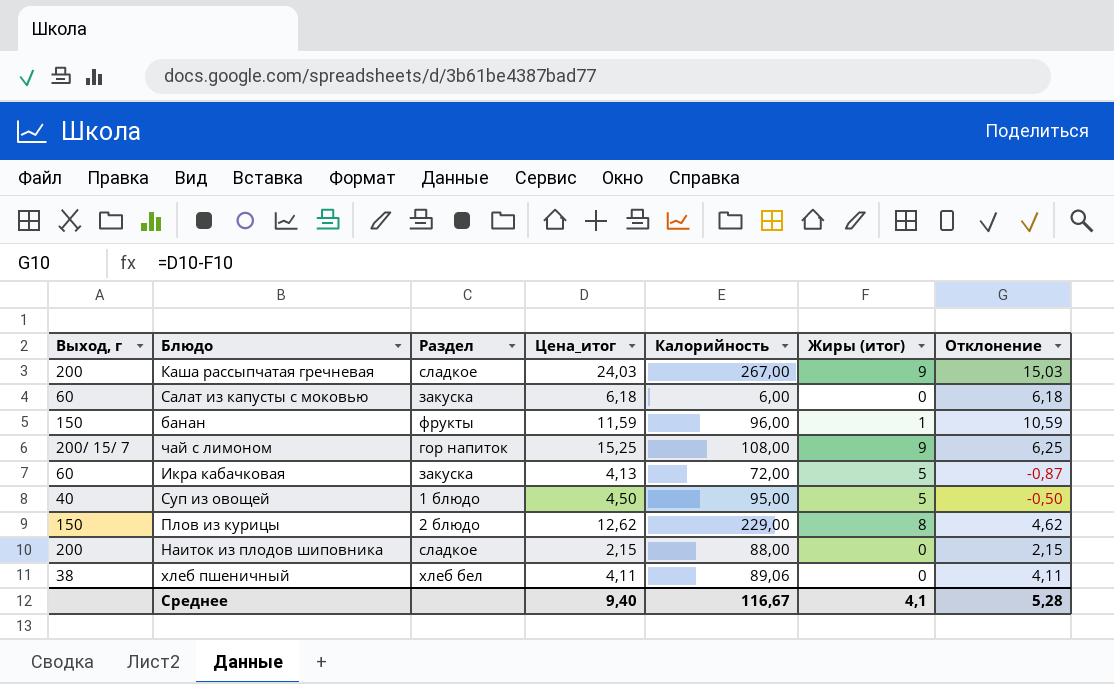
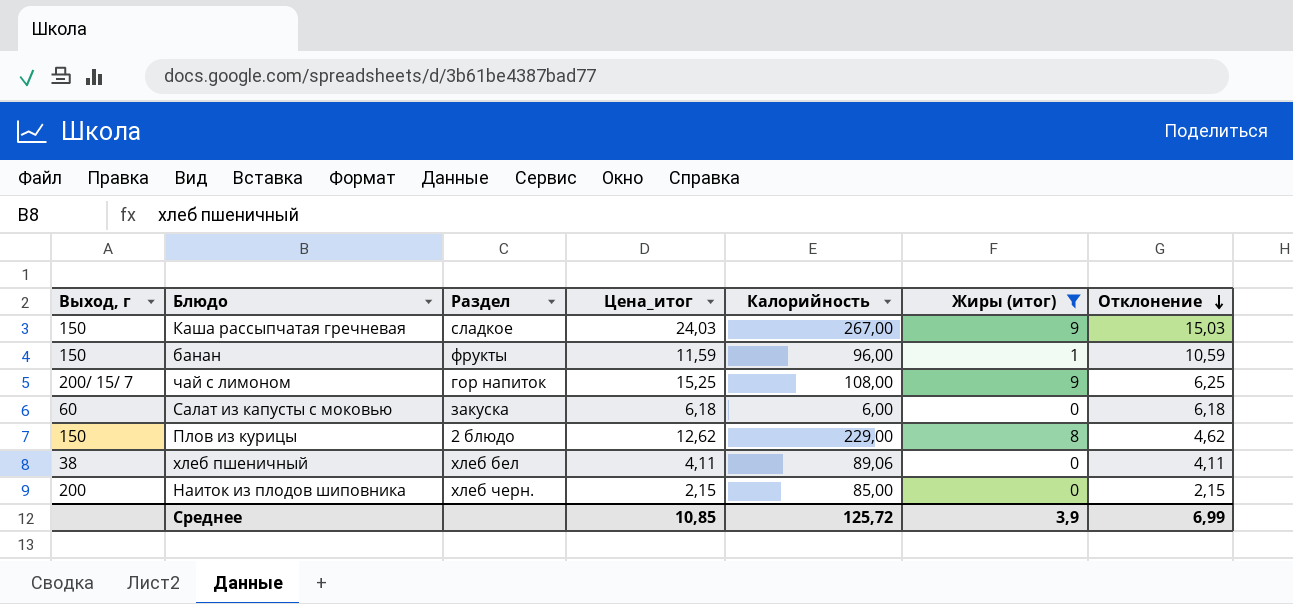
filter: none -> Жиры (итог) != 5
row order: none -> Отклонение descending
Каша рассыпчатая гречневая | Выход, г: 200 -> 150
Наиток из плодов шиповника | Раздел: сладкое -> хлеб черн.
Наиток из плодов шиповника | Калорийность: 88,00 -> 85,00
Среднее | Цена_итог: 9,40 -> 10,85
Среднее | Калорийность: 116,67 -> 125,72
Среднее | Жиры (итог): 4,1 -> 3,9
Среднее | Отклонение: 5,28 -> 6,99

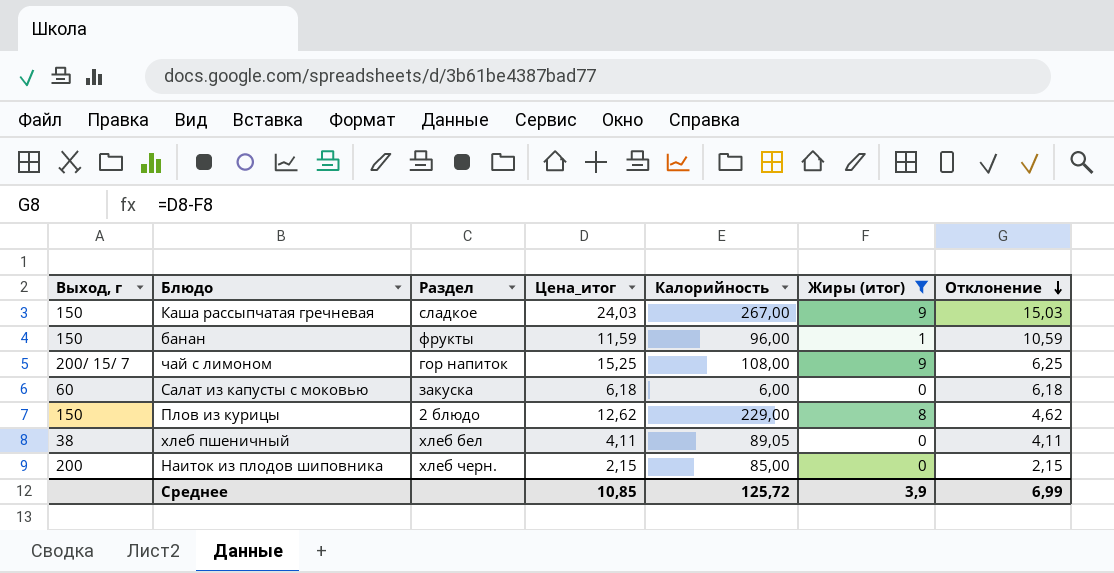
хлеб пшеничный | Калорийность: 89,06 -> 89,05

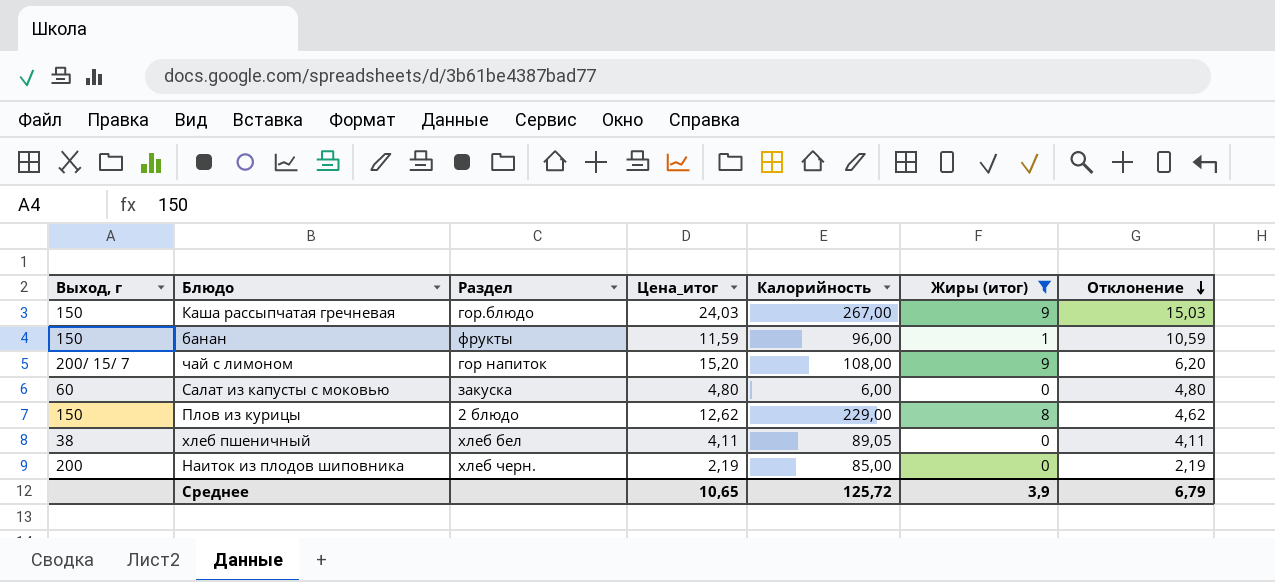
Каша рассыпчатая гречневая | Раздел: сладкое -> гор.блюдо
чай с лимоном | Цена_итог: 15,25 -> 15,20
чай с лимоном | Отклонение: 6,25 -> 6,20
Салат из капусты с моковью | Цена_итог: 6,18 -> 4,80
Салат из капусты с моковью | Отклонение: 6,18 -> 4,80
Наиток из плодов шиповника | Цена_итог: 2,15 -> 2,19
Наиток из плодов шиповника | Отклонение: 2,15 -> 2,19
Среднее | Цена_итог: 10,85 -> 10,65
Среднее | Отклонение: 6,99 -> 6,79

